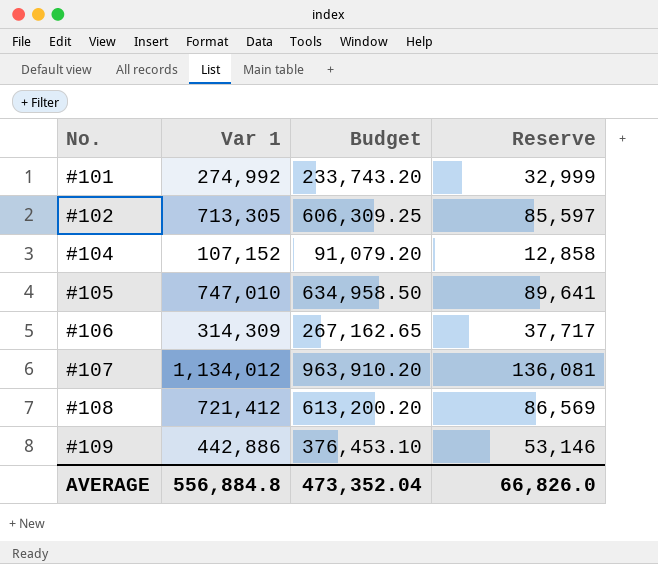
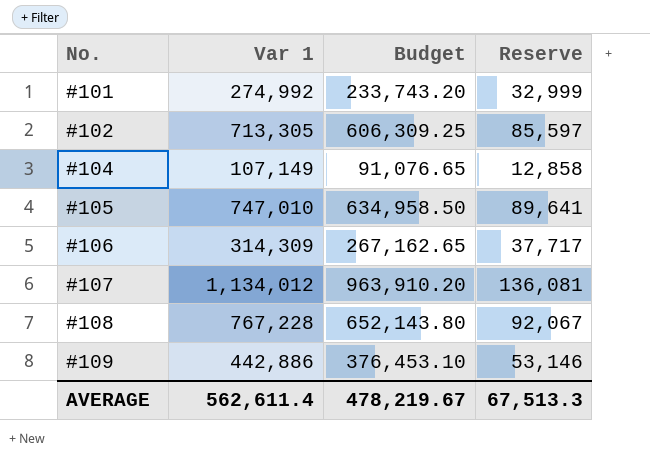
#104 | Var 1: 107,152 -> 107,149
#104 | Budget: 91,079.20 -> 91,076.65
#108 | Var 1: 721,412 -> 767,228
#108 | Budget: 613,200.20 -> 652,143.80
#108 | Reserve: 86,569 -> 92,067
AVERAGE | Var 1: 556,884.8 -> 562,611.4
AVERAGE | Budget: 473,352.04 -> 478,219.67
AVERAGE | Reserve: 66,826.0 -> 67,513.3

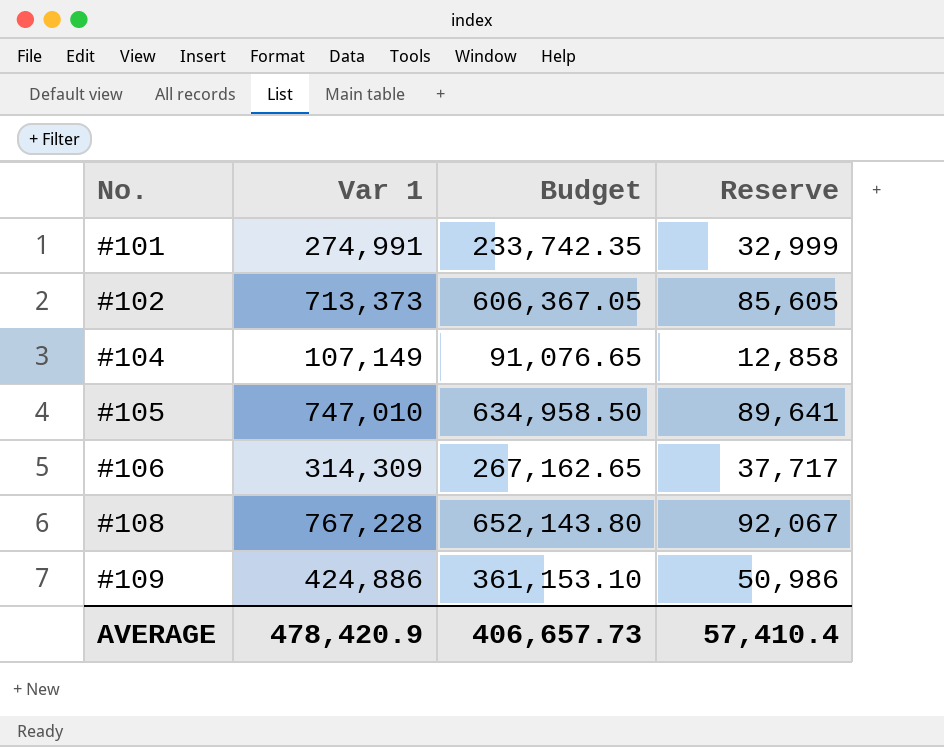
row #107: 1,134,012 | 963,910.20 | 136,081 -> none
#101 | Var 1: 274,992 -> 274,991
#101 | Budget: 233,743.20 -> 233,742.35
#102 | Var 1: 713,305 -> 713,373
#102 | Budget: 606,309.25 -> 606,367.05
#102 | Reserve: 85,597 -> 85,605
#109 | Var 1: 442,886 -> 424,886
#109 | Budget: 376,453.10 -> 361,153.10
#109 | Reserve: 53,146 -> 50,986
AVERAGE | Var 1: 562,611.4 -> 478,420.9
AVERAGE | Budget: 478,219.67 -> 406,657.73
AVERAGE | Reserve: 67,513.3 -> 57,410.4

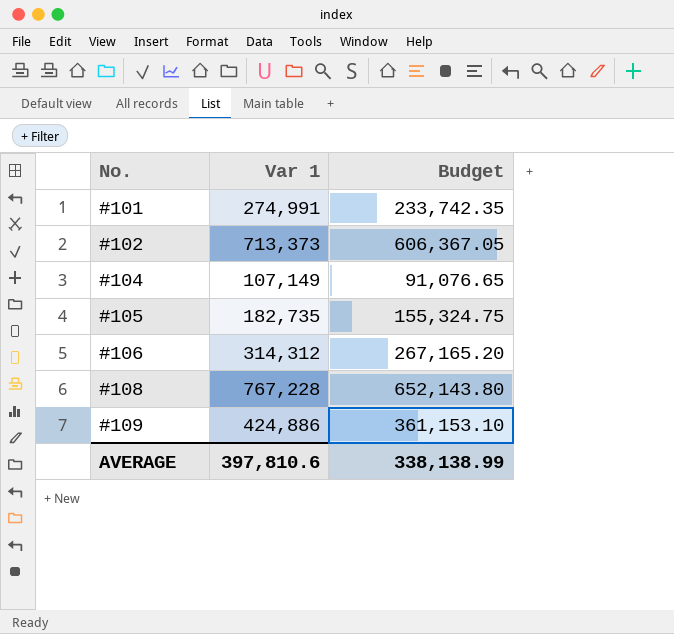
column Reserve | formula: [Var 1] * 0.12 -> none
#105 | Var 1: 747,010 -> 182,735
#105 | Budget: 634,958.50 -> 155,324.75
#106 | Var 1: 314,309 -> 314,312
#106 | Budget: 267,162.65 -> 267,165.20
AVERAGE | Var 1: 478,420.9 -> 397,810.6
AVERAGE | Budget: 406,657.73 -> 338,138.99

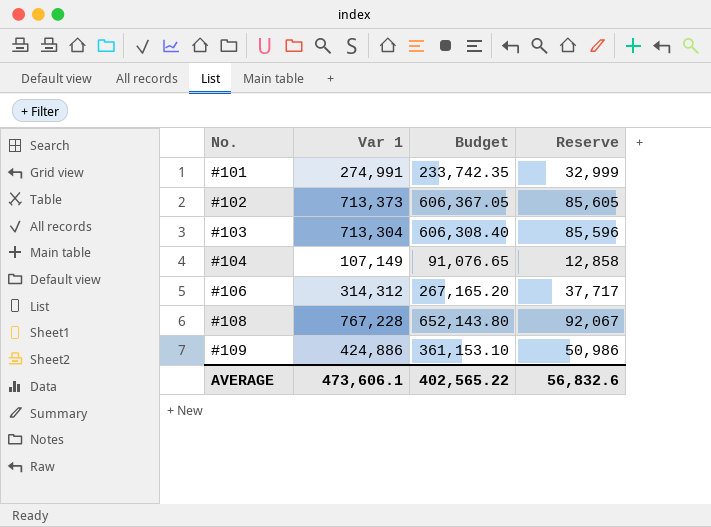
column Reserve | formula: none -> [Var 1] * 0.12
row #105: 182,735 | 155,324.75 -> none
row #103: none -> 713,304 | 606,308.40 | 85,596
AVERAGE | Var 1: 397,810.6 -> 473,606.1
AVERAGE | Budget: 338,138.99 -> 402,565.22

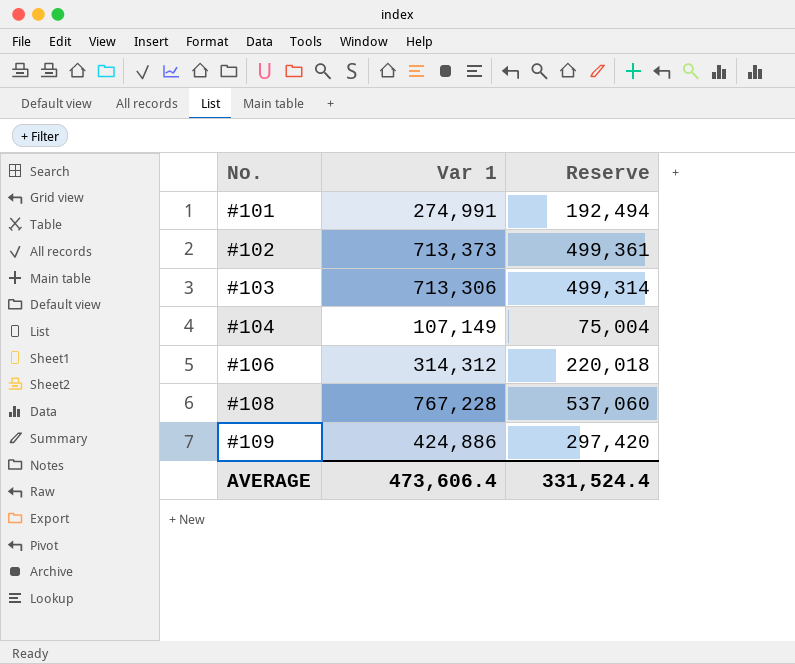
column Budget | formula: [Var 1] * 0.85 -> none
column Reserve | formula: [Var 1] * 0.12 -> [Var 1] * 0.7
#103 | Var 1: 713,304 -> 713,306
AVERAGE | Var 1: 473,606.1 -> 473,606.4
AVERAGE | Reserve: 56,832.6 -> 331,524.4

